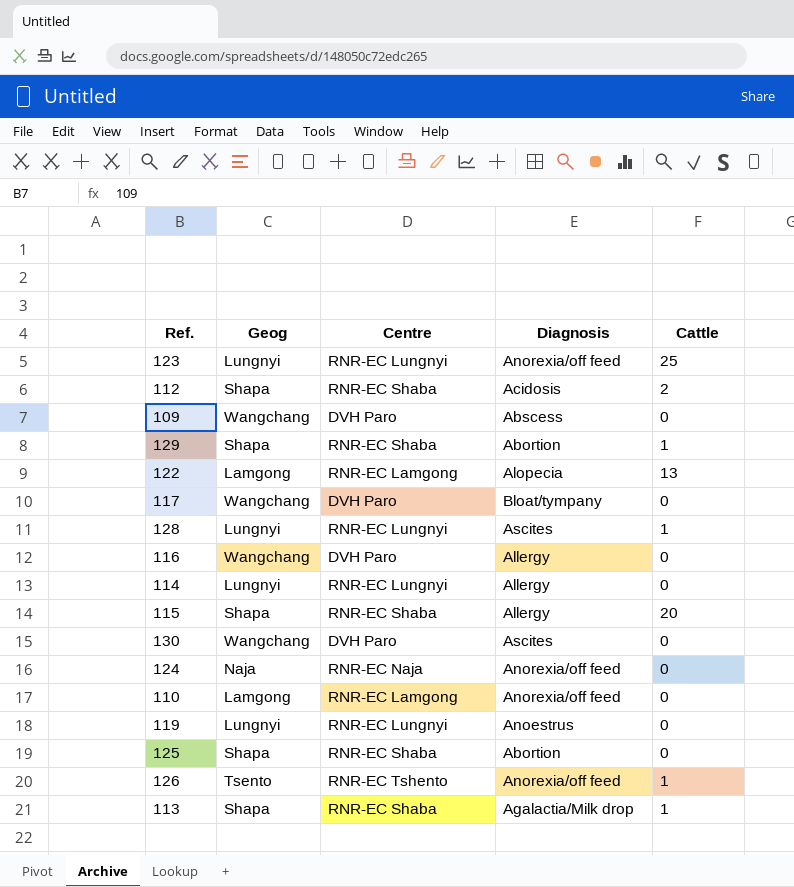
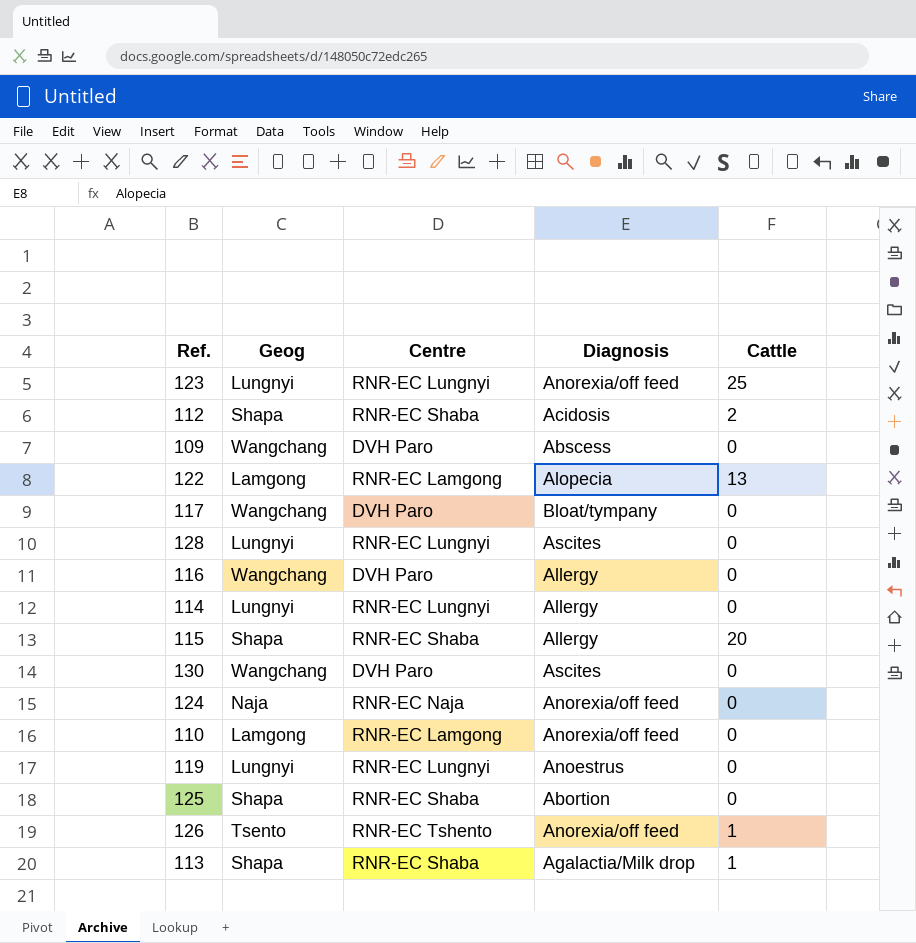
row 129: Shapa | RNR-EC Shaba | Abortion | 1 -> none
128 | Cattle: 1 -> 0

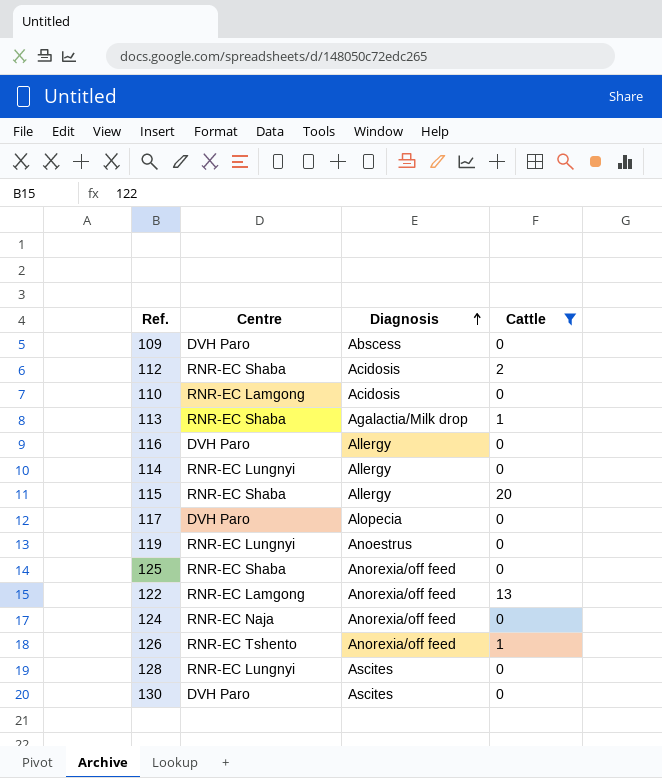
filter: none -> Cattle != 25
row order: none -> Diagnosis ascending
column Geog | position: 2 -> none
110 | Diagnosis: Anorexia/off feed -> Acidosis
117 | Diagnosis: Bloat/tympany -> Alopecia
125 | Diagnosis: Abortion -> Anorexia/off feed
122 | Diagnosis: Alopecia -> Anorexia/off feed

